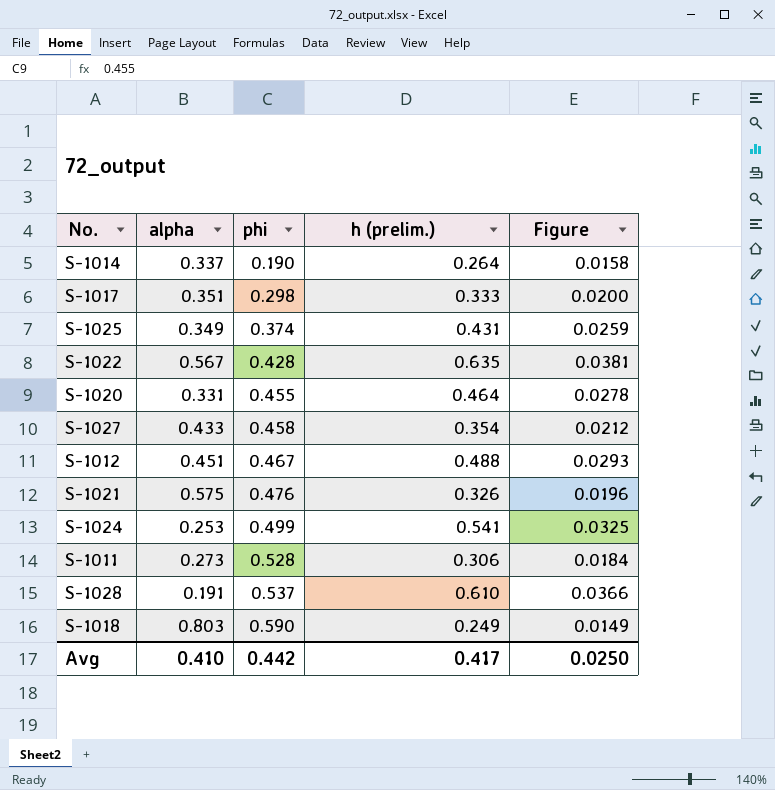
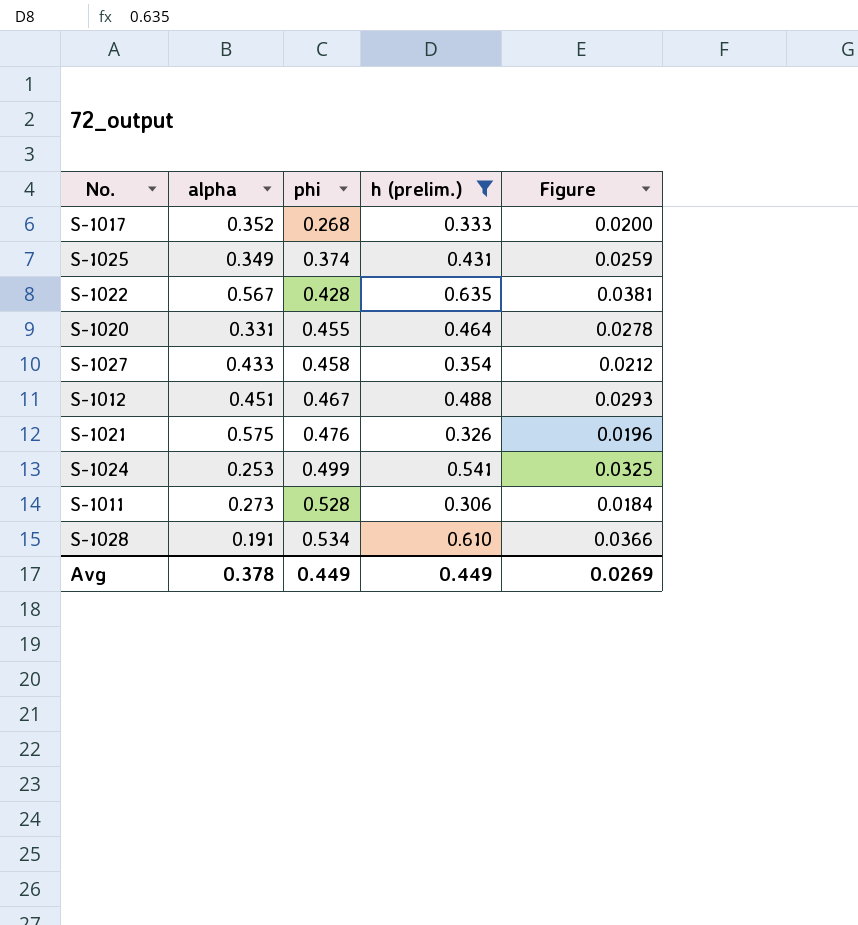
filter: none -> h (prelim.) >= 0.306
S-1017 | alpha: 0.351 -> 0.352
S-1017 | phi: 0.298 -> 0.268
S-1028 | phi: 0.537 -> 0.534
Avg | alpha: 0.410 -> 0.378
Avg | phi: 0.442 -> 0.449
Avg | h (prelim.): 0.417 -> 0.449
Avg | Figure: 0.0250 -> 0.0269

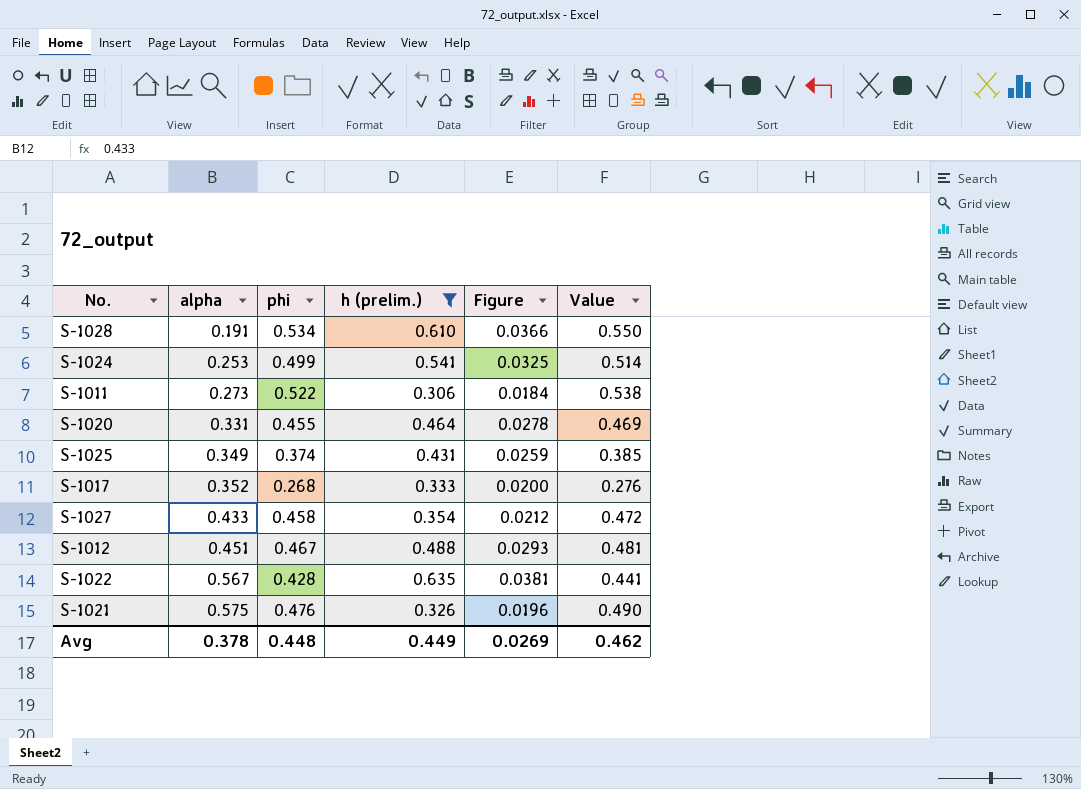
row order: phi ascending -> alpha ascending
column Value | formula: none -> [phi] * 1.03
S-1011 | phi: 0.528 -> 0.522
Avg | phi: 0.449 -> 0.448

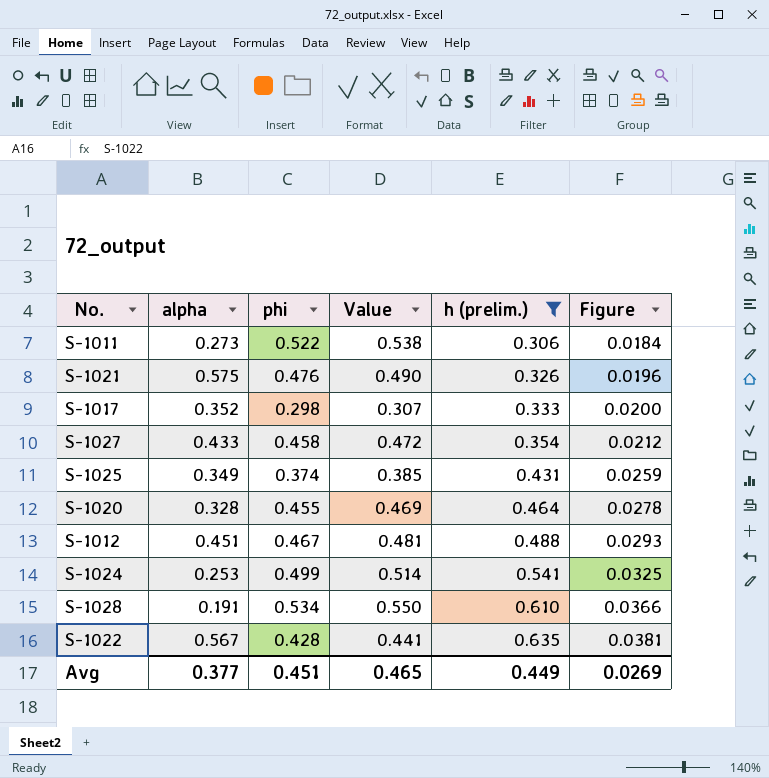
row order: alpha ascending -> h (prelim.) ascending
column Value | position: 6 -> 4
S-1017 | phi: 0.268 -> 0.298
S-1017 | Value: 0.276 -> 0.307
S-1020 | alpha: 0.331 -> 0.328
Avg | alpha: 0.378 -> 0.377
Avg | phi: 0.448 -> 0.451
Avg | Value: 0.462 -> 0.465

